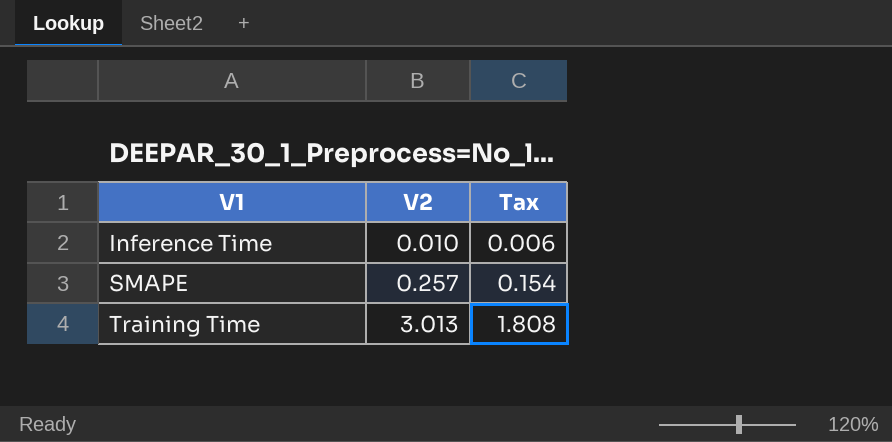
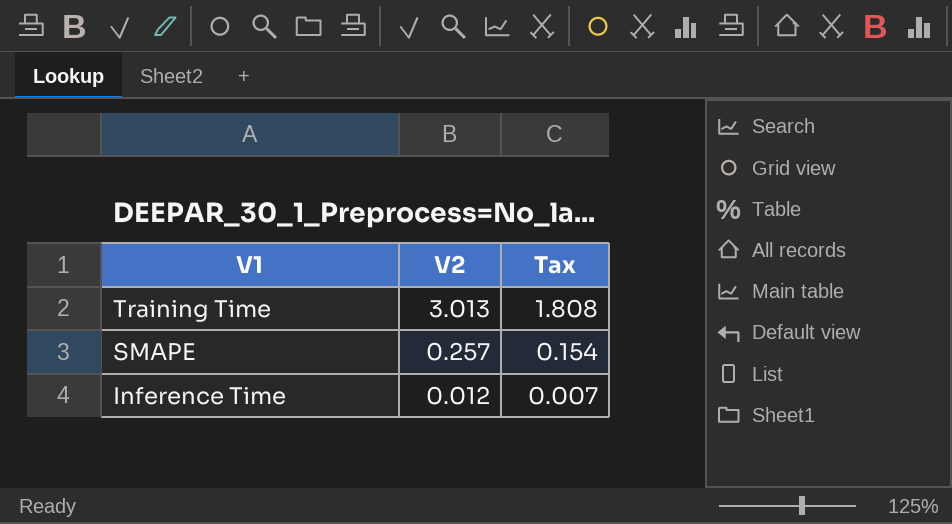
row order: V1 ascending -> V1 descending
Inference Time | V2: 0.010 -> 0.012
Inference Time | Tax: 0.006 -> 0.007

